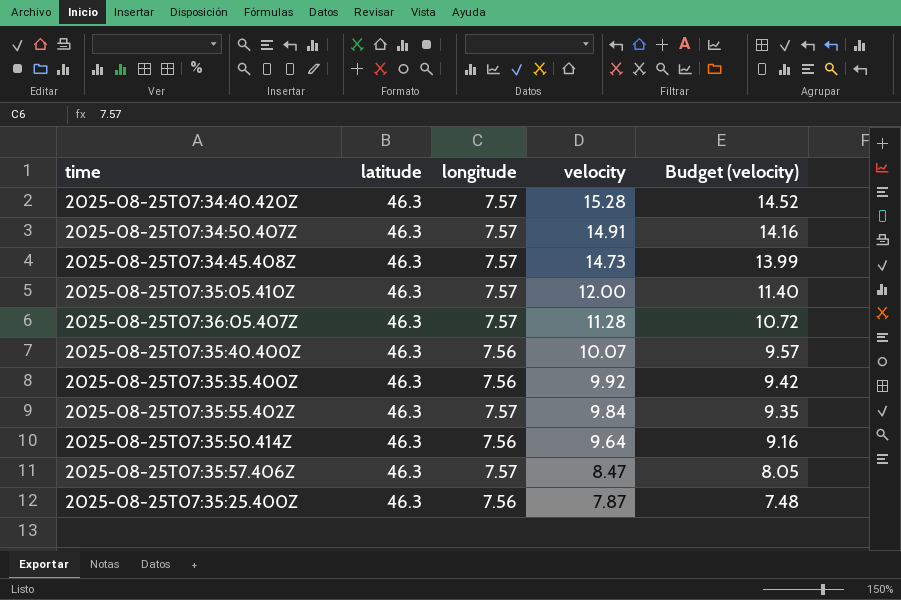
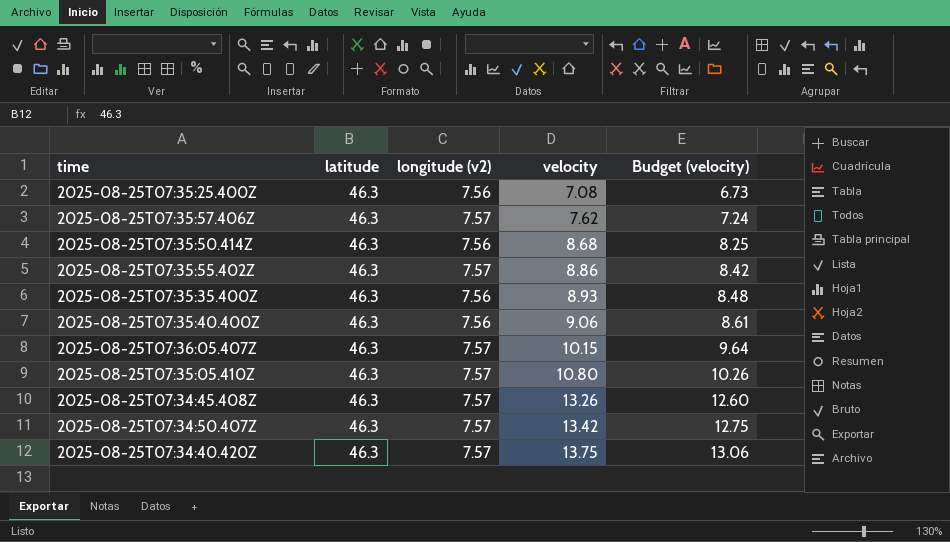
row order: velocity descending -> velocity ascending
column name: longitude -> longitude (v2)
2025-08-25T07:35:25.400Z | velocity: 7.87 -> 7.08
2025-08-25T07:35:25.400Z | Budget (velocity): 7.48 -> 6.73
2025-08-25T07:35:57.406Z | velocity: 8.47 -> 7.62
2025-08-25T07:35:57.406Z | Budget (velocity): 8.05 -> 7.24
2025-08-25T07:35:50.414Z | velocity: 9.64 -> 8.68
2025-08-25T07:35:50.414Z | Budget (velocity): 9.16 -> 8.25
2025-08-25T07:35:55.402Z | velocity: 9.84 -> 8.86
2025-08-25T07:35:55.402Z | Budget (velocity): 9.35 -> 8.42
2025-08-25T07:35:35.400Z | velocity: 9.92 -> 8.93
2025-08-25T07:35:35.400Z | Budget (velocity): 9.42 -> 8.48
2025-08-25T07:35:40.400Z | velocity: 10.07 -> 9.06
2025-08-25T07:35:40.400Z | Budget (velocity): 9.57 -> 8.61
2025-08-25T07:36:05.407Z | velocity: 11.28 -> 10.15
2025-08-25T07:36:05.407Z | Budget (velocity): 10.72 -> 9.64
2025-08-25T07:35:05.410Z | velocity: 12.00 -> 10.80
2025-08-25T07:35:05.410Z | Budget (velocity): 11.40 -> 10.26
2025-08-25T07:34:45.408Z | velocity: 14.73 -> 13.26
2025-08-25T07:34:45.408Z | Budget (velocity): 13.99 -> 12.60
2025-08-25T07:34:50.407Z | velocity: 14.91 -> 13.42
2025-08-25T07:34:50.407Z | Budget (velocity): 14.16 -> 12.75
2025-08-25T07:34:40.420Z | velocity: 15.28 -> 13.75
2025-08-25T07:34:40.420Z | Budget (velocity): 14.52 -> 13.06

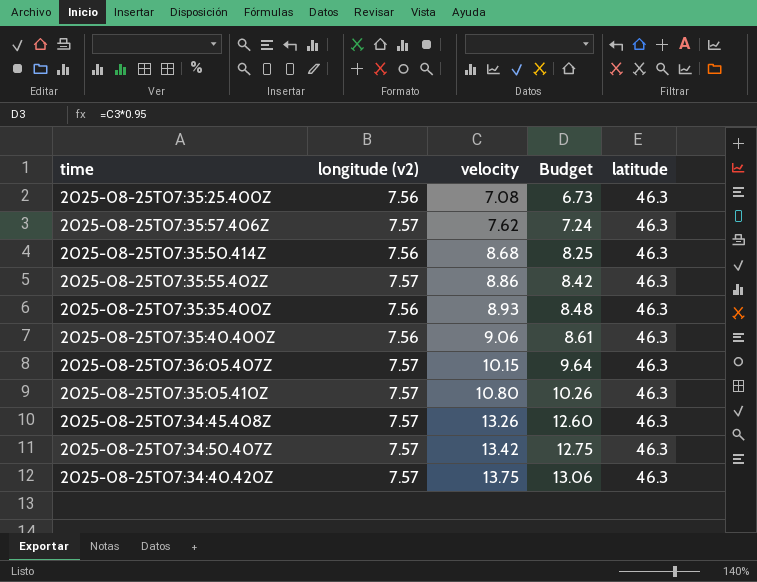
column name: Budget (velocity) -> Budget
column latitude | position: 2 -> 5

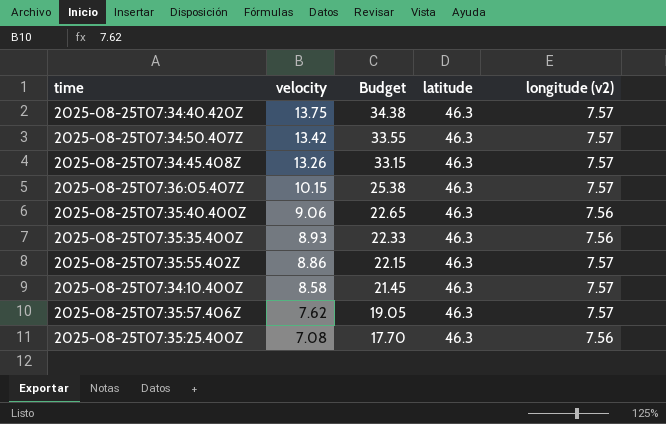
row order: velocity ascending -> velocity descending
column Budget | formula: [velocity] * 0.95 -> [velocity] * 2.5
column longitude (v2) | position: 2 -> 5
row 2025-08-25T07:35:50.414Z: 7.56 | 8.68 | 8.25 | 46.3 -> none
row 2025-08-25T07:35:05.410Z: 7.57 | 10.80 | 10.26 | 46.3 -> none
row 2025-08-25T07:34:10.400Z: none -> 8.58 | 21.45 | 46.3 | 7.57

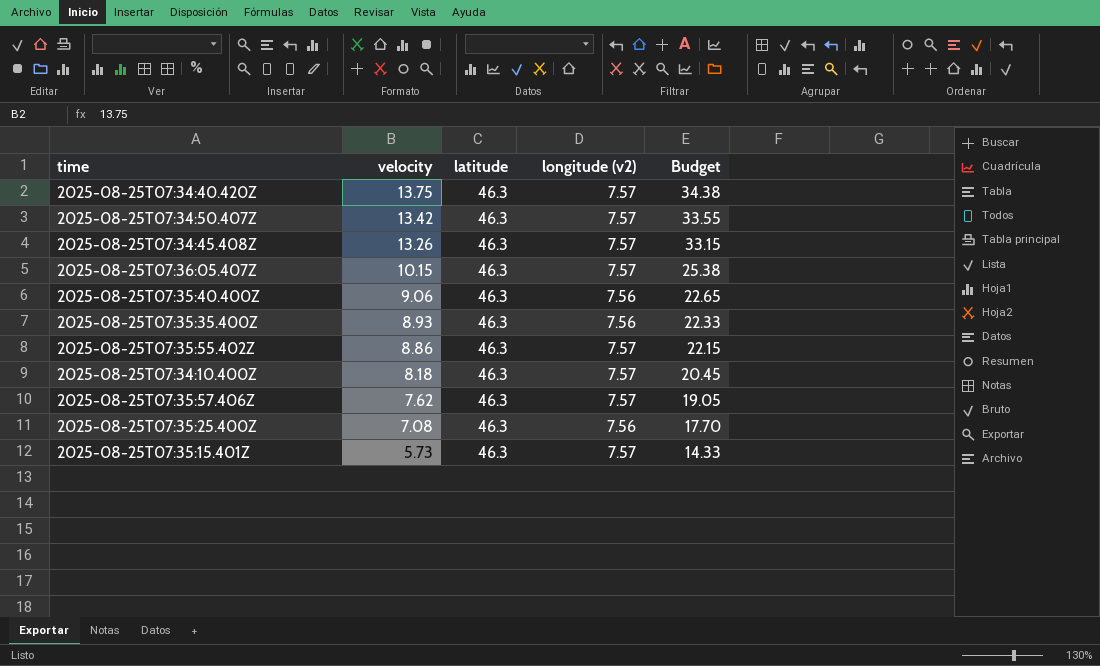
column Budget | position: 3 -> 5
2025-08-25T07:34:10.400Z | velocity: 8.58 -> 8.18
2025-08-25T07:34:10.400Z | Budget: 21.45 -> 20.45
row 2025-08-25T07:35:15.401Z: none -> 5.73 | 46.3 | 7.57 | 14.33

